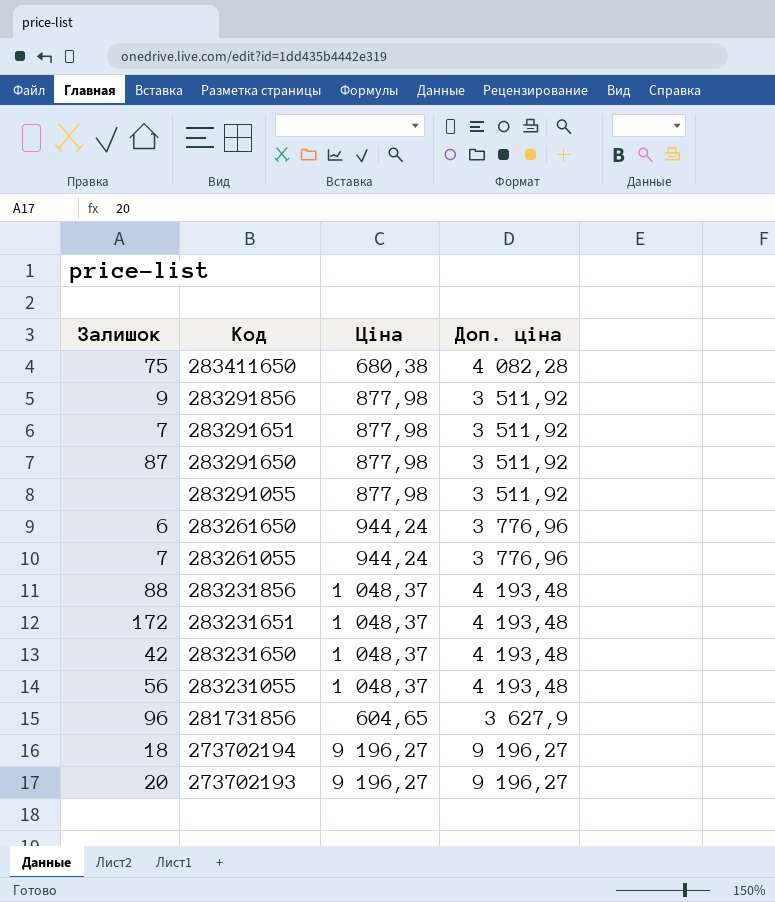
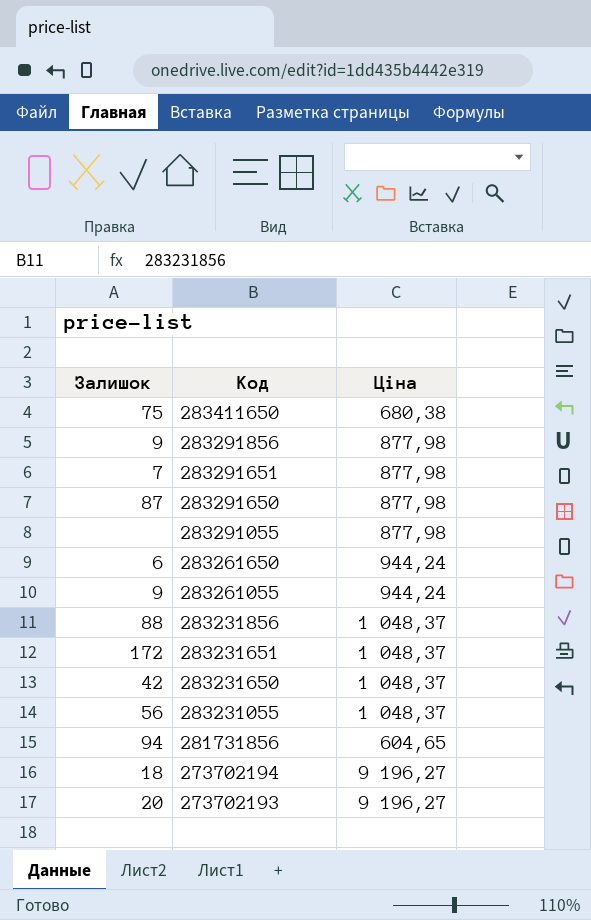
column Доп. ціна | position: 4 -> none
283261055 | Залишок: 7 -> 9
281731856 | Залишок: 96 -> 94

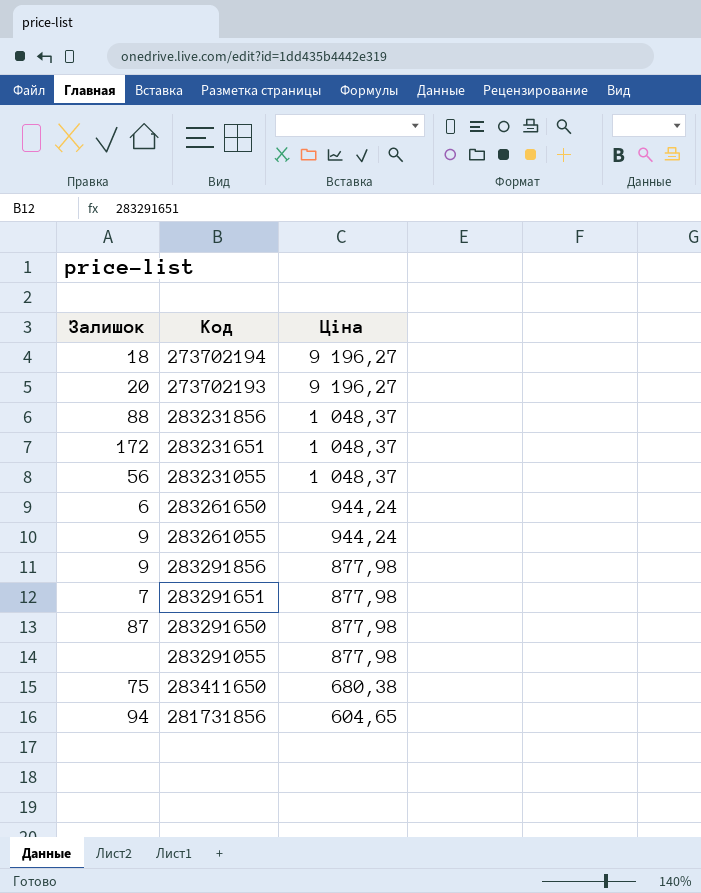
row order: Код descending -> Ціна descending
row 283231650: 42 | 1 048,37 -> none

